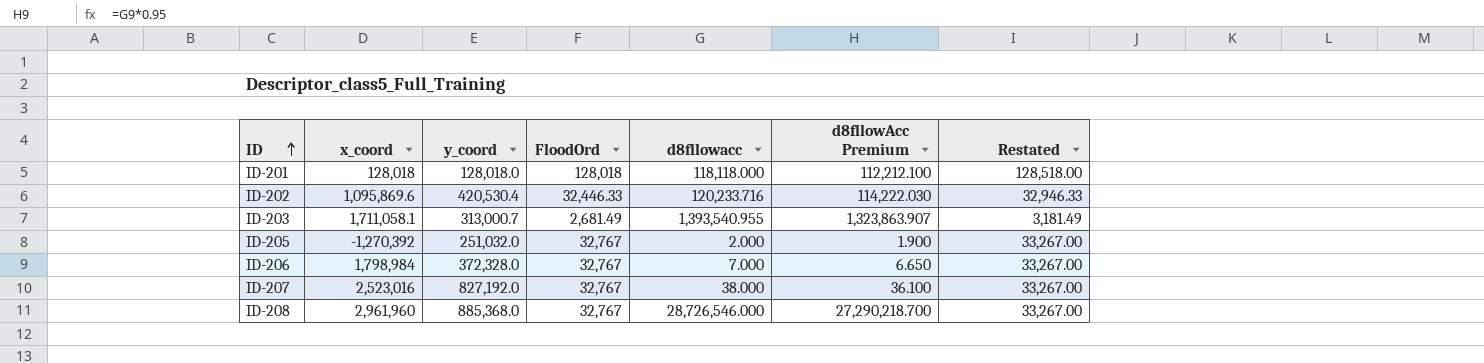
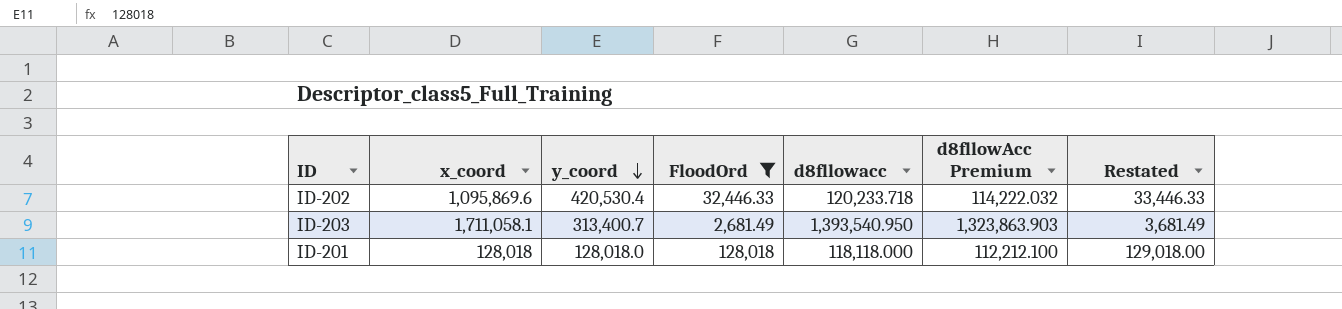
filter: none -> FloodOrd != 32,767
row order: ID ascending -> y_coord descending
column Restated | formula: [FloodOrd] + 500 -> [FloodOrd] + 1000
ID-202 | d8fllowacc: 120,233.716 -> 120,233.718
ID-202 | d8fllowAcc Premium: 114,222.030 -> 114,222.032
ID-203 | y_coord: 313,000.7 -> 313,400.7
ID-203 | d8fllowacc: 1,393,540.955 -> 1,393,540.950
ID-203 | d8fllowAcc Premium: 1,323,863.907 -> 1,323,863.903

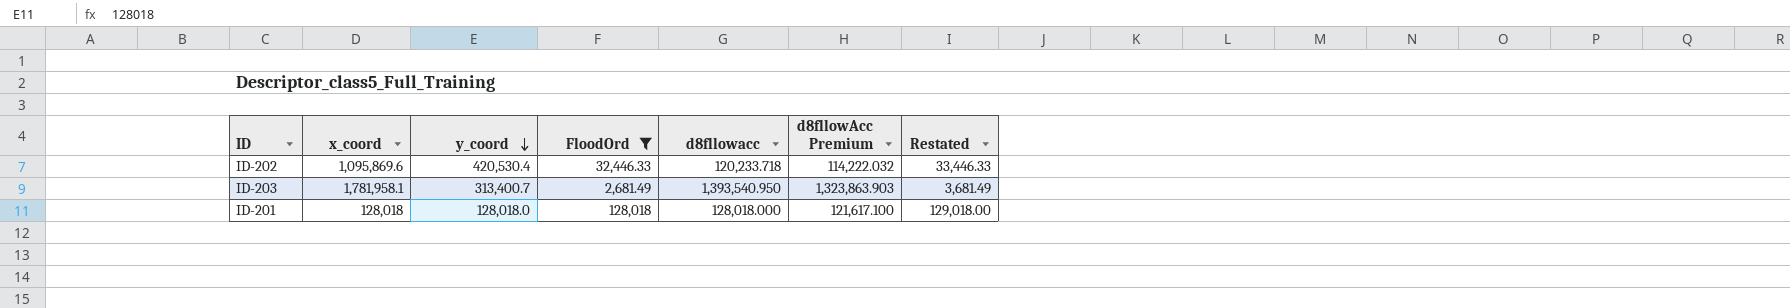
ID-203 | x_coord: 1,711,058.1 -> 1,781,958.1
ID-201 | d8fllowacc: 118,118.000 -> 128,018.000
ID-201 | d8fllowAcc Premium: 112,212.100 -> 121,617.100

